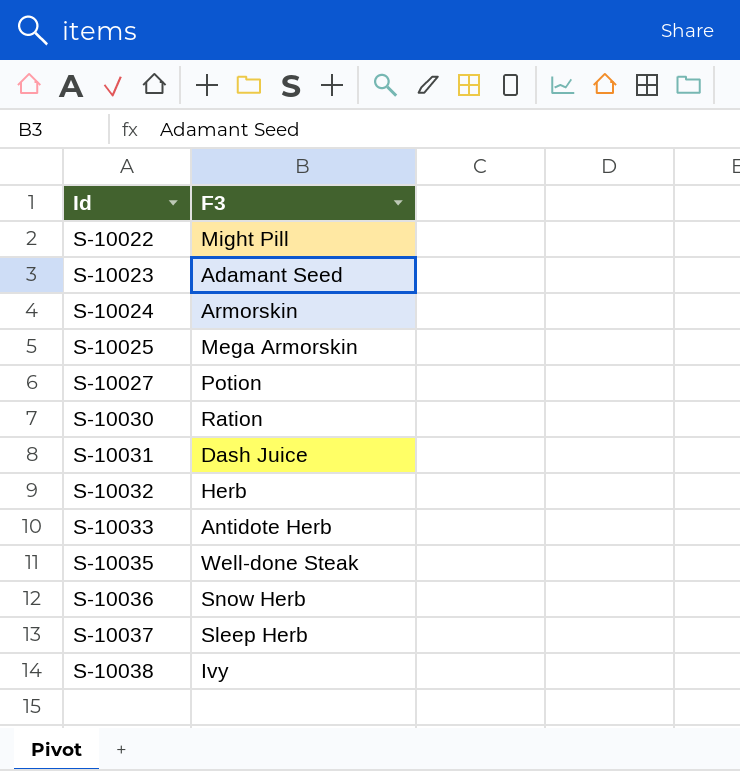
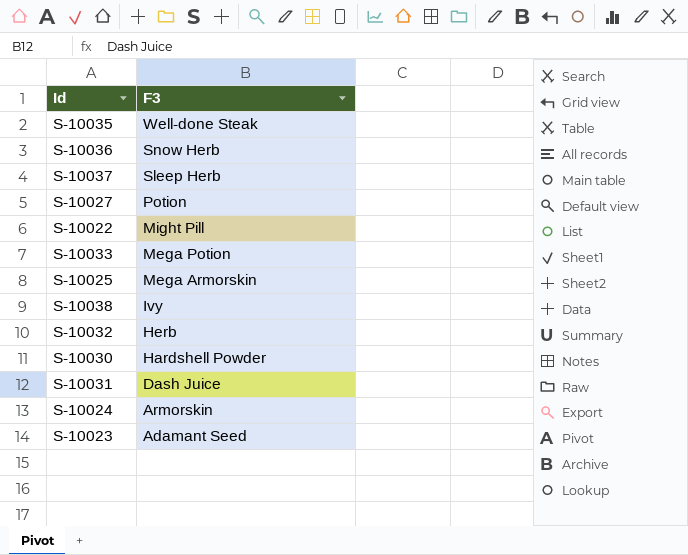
row order: Id ascending -> F3 descending
S-10033 | F3: Antidote Herb -> Mega Potion
S-10030 | F3: Ration -> Hardshell Powder

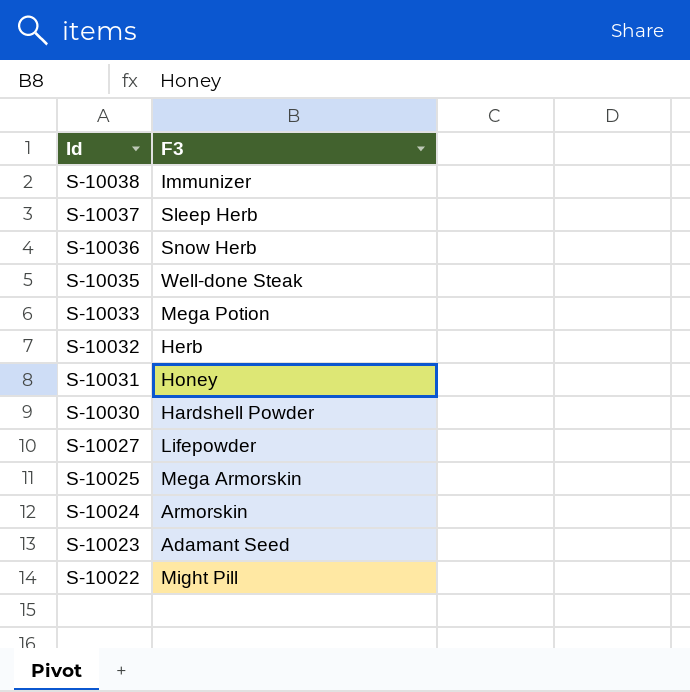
row order: F3 descending -> Id descending
S-10038 | F3: Ivy -> Immunizer
S-10031 | F3: Dash Juice -> Honey
S-10027 | F3: Potion -> Lifepowder

